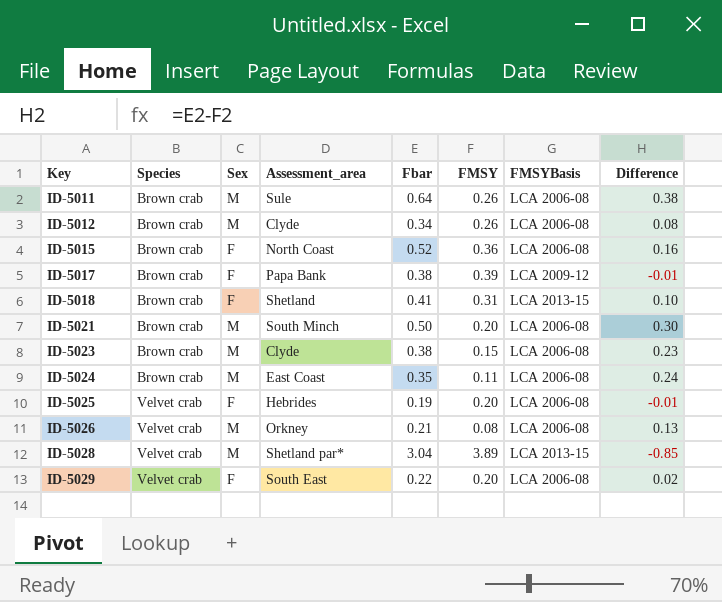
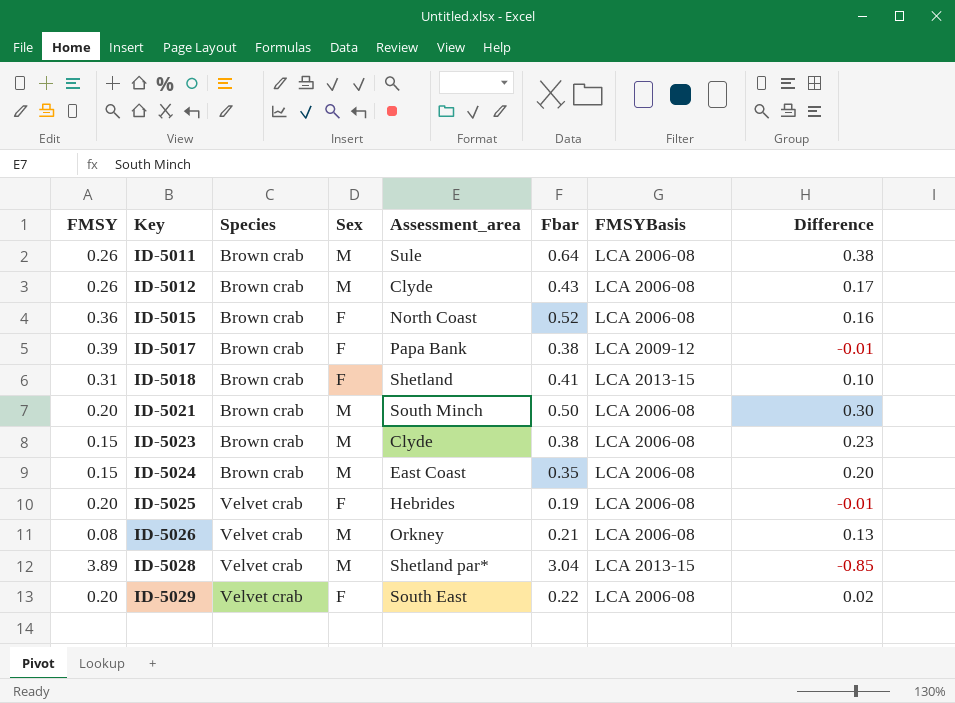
column FMSY | position: 6 -> 1
ID-5012 | Fbar: 0.34 -> 0.43
ID-5012 | Difference: 0.08 -> 0.17
ID-5024 | FMSY: 0.11 -> 0.15
ID-5024 | Difference: 0.24 -> 0.20

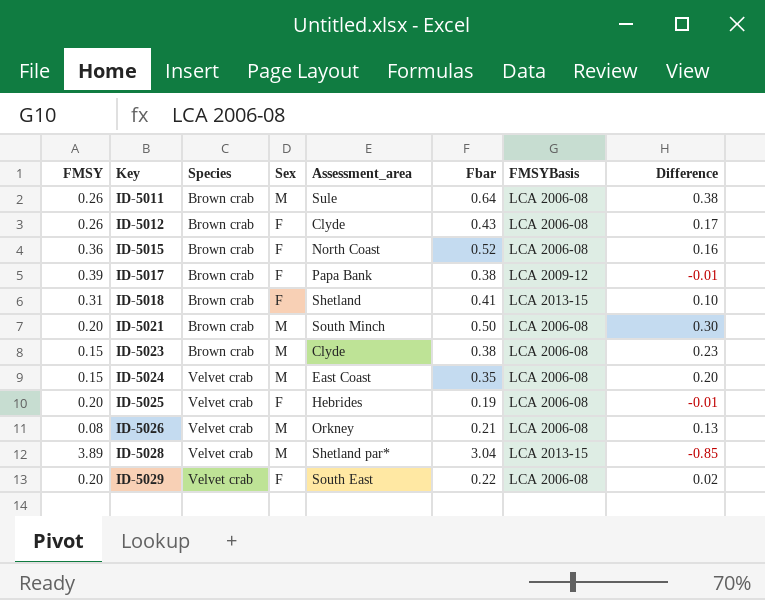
ID-5012 | Sex: M -> F
ID-5024 | Species: Brown crab -> Velvet crab

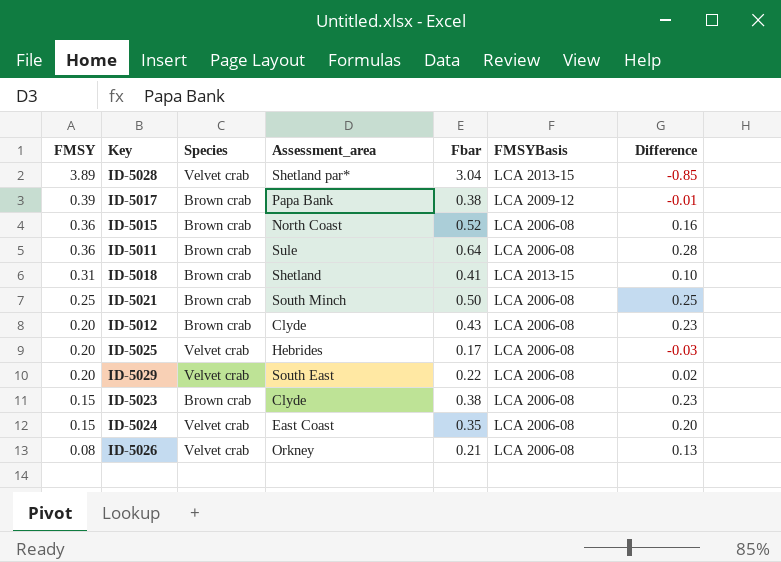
row order: Key ascending -> FMSY descending
column Sex | position: 4 -> none
ID-5011 | FMSY: 0.26 -> 0.36
ID-5011 | Difference: 0.38 -> 0.28
ID-5021 | FMSY: 0.20 -> 0.25
ID-5021 | Difference: 0.30 -> 0.25
ID-5012 | FMSY: 0.26 -> 0.20
ID-5012 | Difference: 0.17 -> 0.23
ID-5025 | Fbar: 0.19 -> 0.17
ID-5025 | Difference: -0.01 -> -0.03

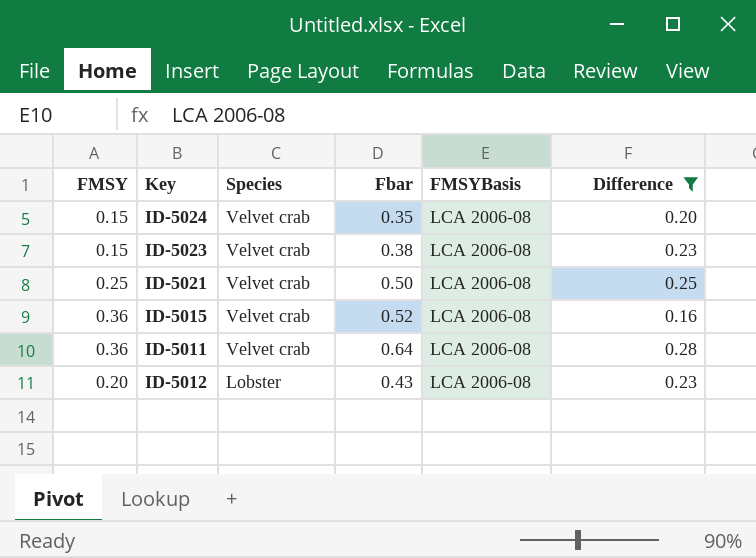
filter: none -> Difference >= 0.16
row order: FMSY descending -> Species descending
column Assessment_area | position: 4 -> none
ID-5023 | Species: Brown crab -> Velvet crab
ID-5021 | Species: Brown crab -> Velvet crab
ID-5015 | Species: Brown crab -> Velvet crab
ID-5011 | Species: Brown crab -> Velvet crab
ID-5012 | Species: Brown crab -> Lobster

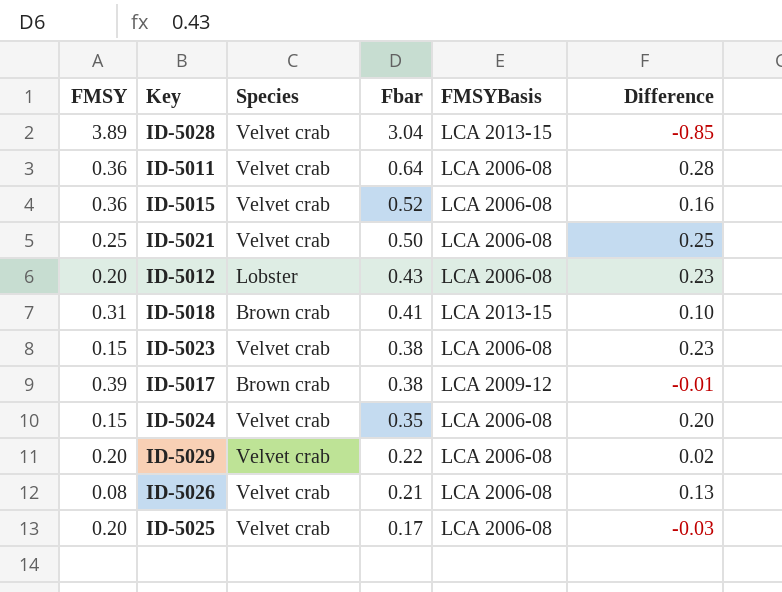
filter: Difference >= 0.16 -> none
row order: Species descending -> Fbar descending

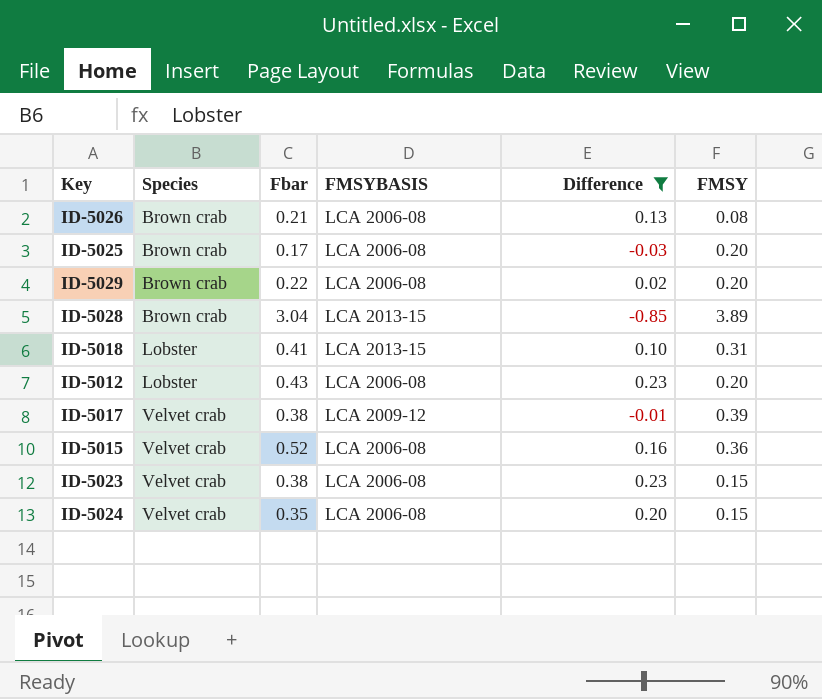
filter: none -> Difference <= 0.23
row order: Fbar descending -> Species ascending
column name: FMSYBasis -> FMSYBASIS
column FMSY | position: 1 -> 6
ID-5026 | Species: Velvet crab -> Brown crab
ID-5025 | Species: Velvet crab -> Brown crab
ID-5029 | Species: Velvet crab -> Brown crab
ID-5028 | Species: Velvet crab -> Brown crab
ID-5018 | Species: Brown crab -> Lobster
ID-5017 | Species: Brown crab -> Velvet crab

